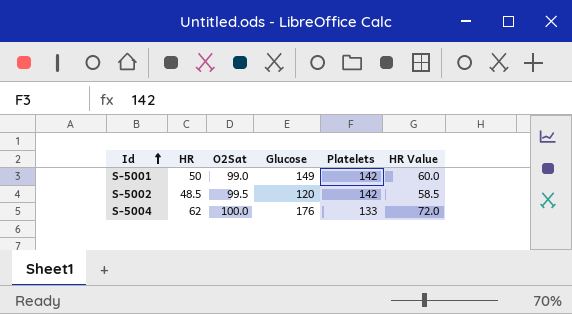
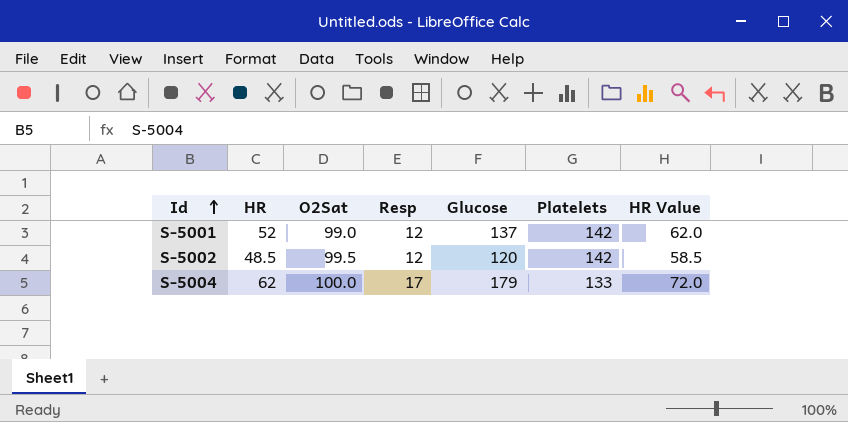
column Resp | position: none -> 4
S-5001 | HR: 50 -> 52
S-5001 | Glucose: 149 -> 137
S-5001 | HR Value: 60.0 -> 62.0
S-5004 | Glucose: 176 -> 179

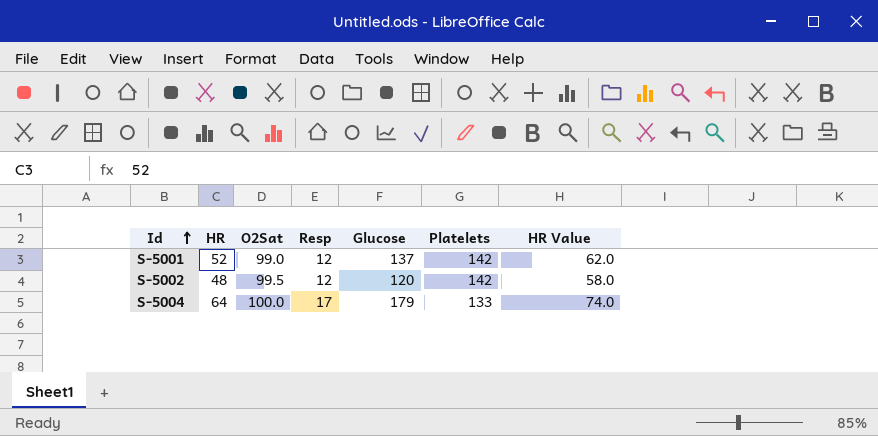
S-5002 | HR: 48.5 -> 48
S-5002 | HR Value: 58.5 -> 58.0
S-5004 | HR: 62 -> 64
S-5004 | HR Value: 72.0 -> 74.0

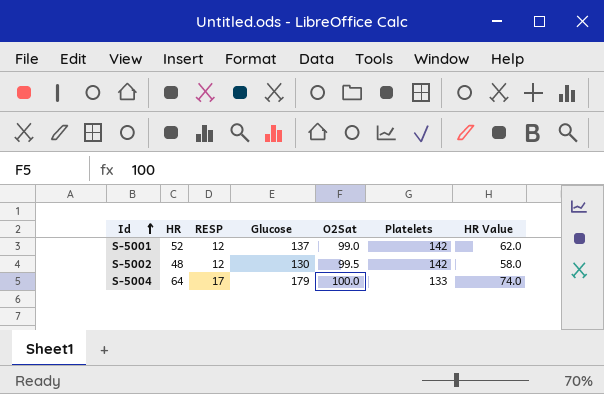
column name: Resp -> RESP
column O2Sat | position: 3 -> 5
S-5002 | Glucose: 120 -> 130

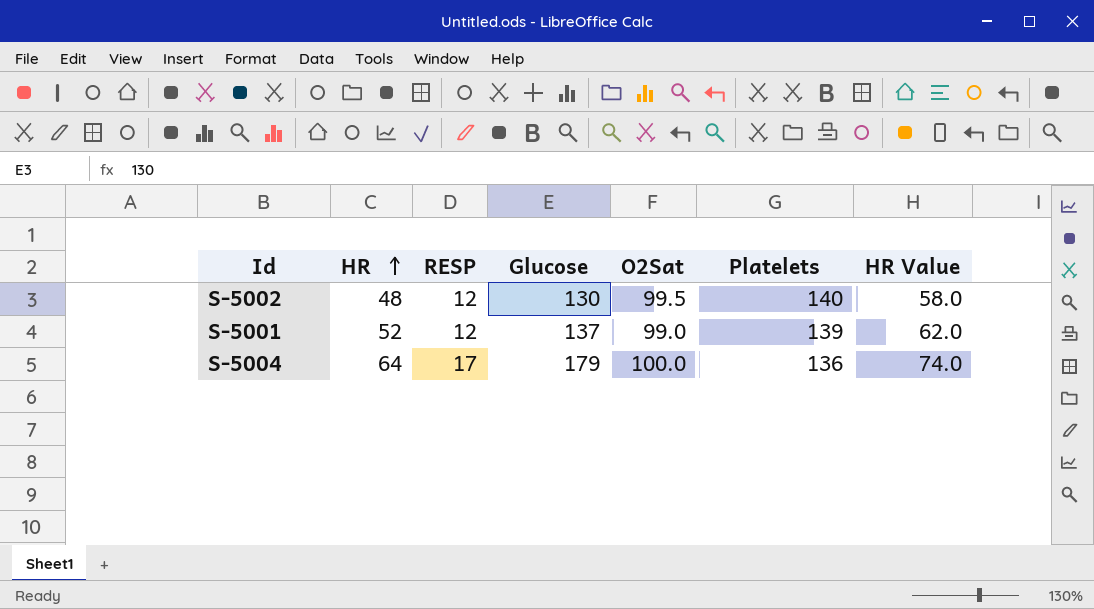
row order: Id ascending -> HR ascending
S-5002 | Platelets: 142 -> 140
S-5001 | Platelets: 142 -> 139
S-5004 | Platelets: 133 -> 136

